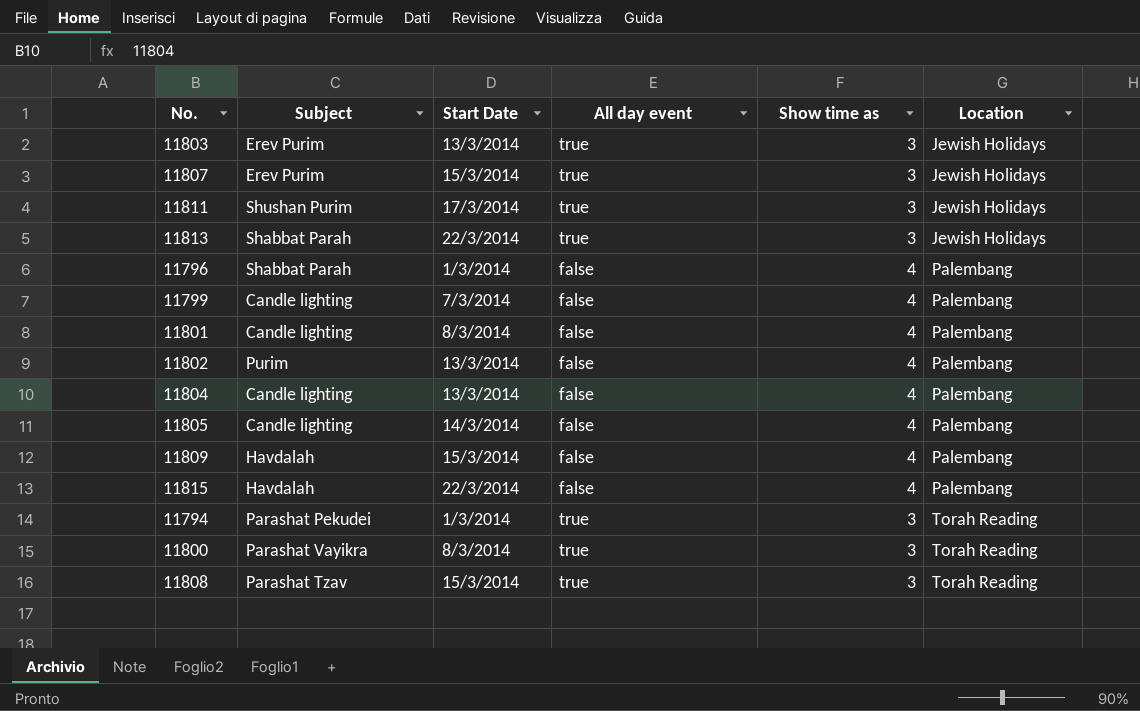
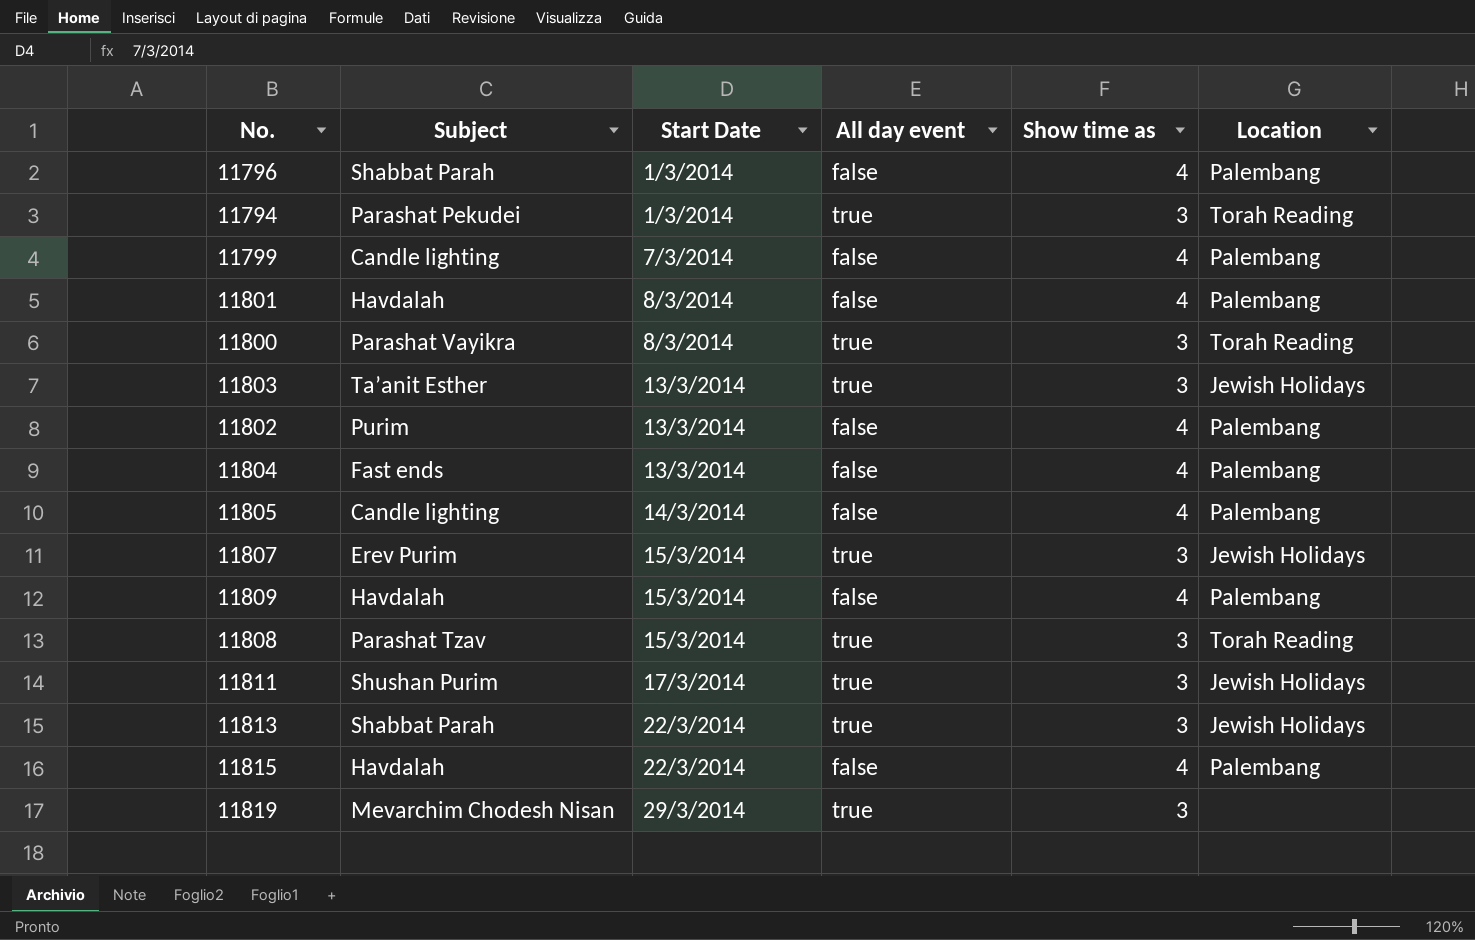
row order: Location ascending -> Start Date ascending
11801 | Subject: Candle lighting -> Havdalah
11803 | Subject: Erev Purim -> Ta’anit Esther
11804 | Subject: Candle lighting -> Fast ends
row 11819: none -> Mevarchim Chodesh Nisan | 29/3/2014 | true | 3 | none

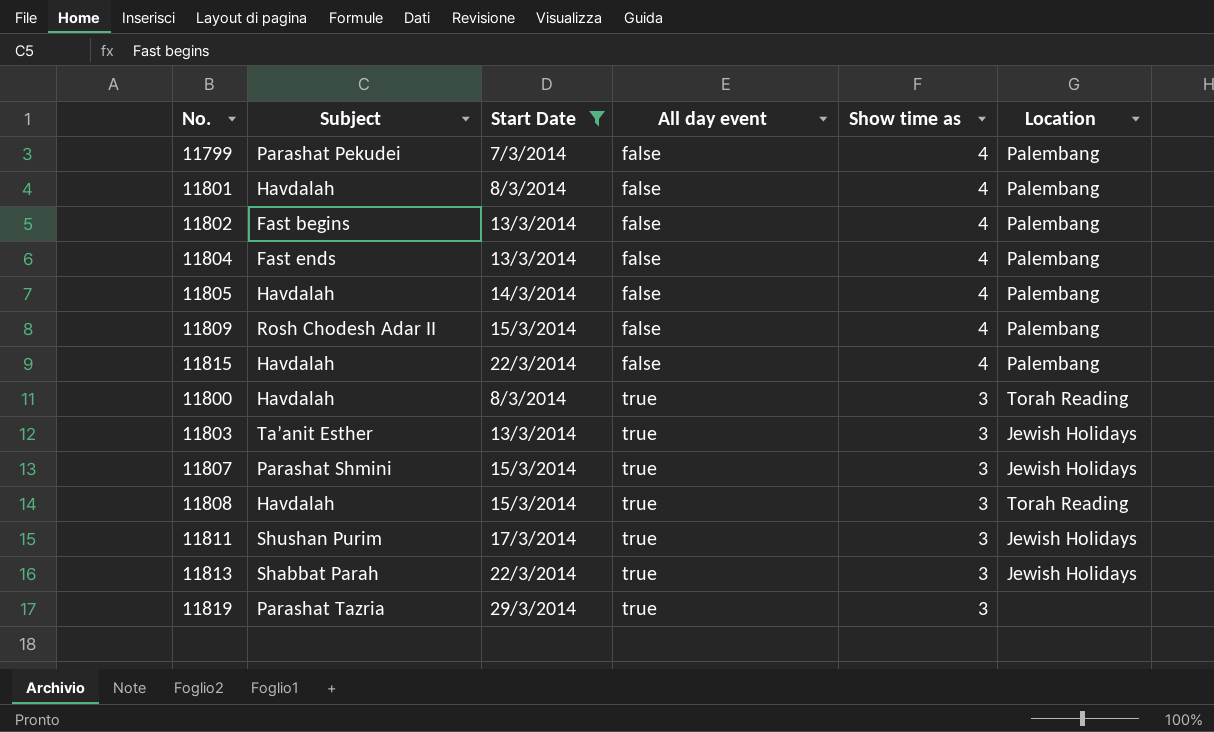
filter: none -> Start Date != 1/3/2014
row order: Start Date ascending -> All day event ascending
11799 | Subject: Candle lighting -> Parashat Pekudei
11802 | Subject: Purim -> Fast begins
11805 | Subject: Candle lighting -> Havdalah
11809 | Subject: Havdalah -> Rosh Chodesh Adar II
11800 | Subject: Parashat Vayikra -> Havdalah
11807 | Subject: Erev Purim -> Parashat Shmini
11808 | Subject: Parashat Tzav -> Havdalah
11819 | Subject: Mevarchim Chodesh Nisan -> Parashat Tazria

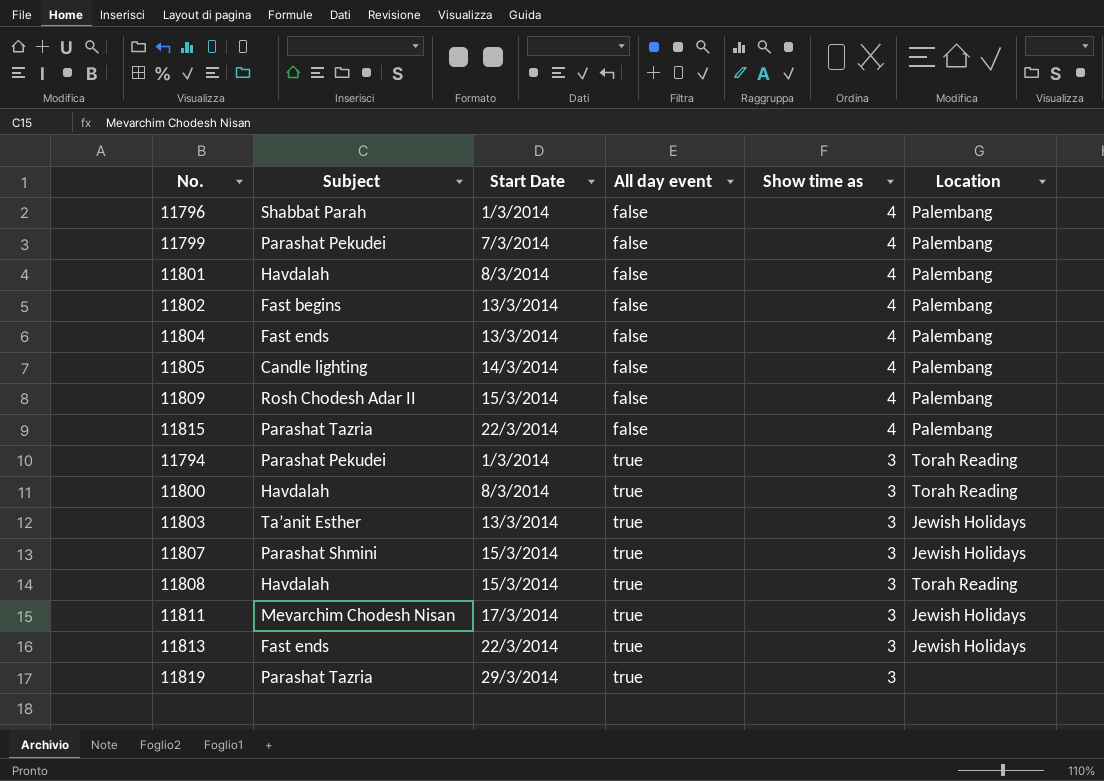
filter: Start Date != 1/3/2014 -> none
11805 | Subject: Havdalah -> Candle lighting
11815 | Subject: Havdalah -> Parashat Tazria
11811 | Subject: Shushan Purim -> Mevarchim Chodesh Nisan
11813 | Subject: Shabbat Parah -> Fast ends

